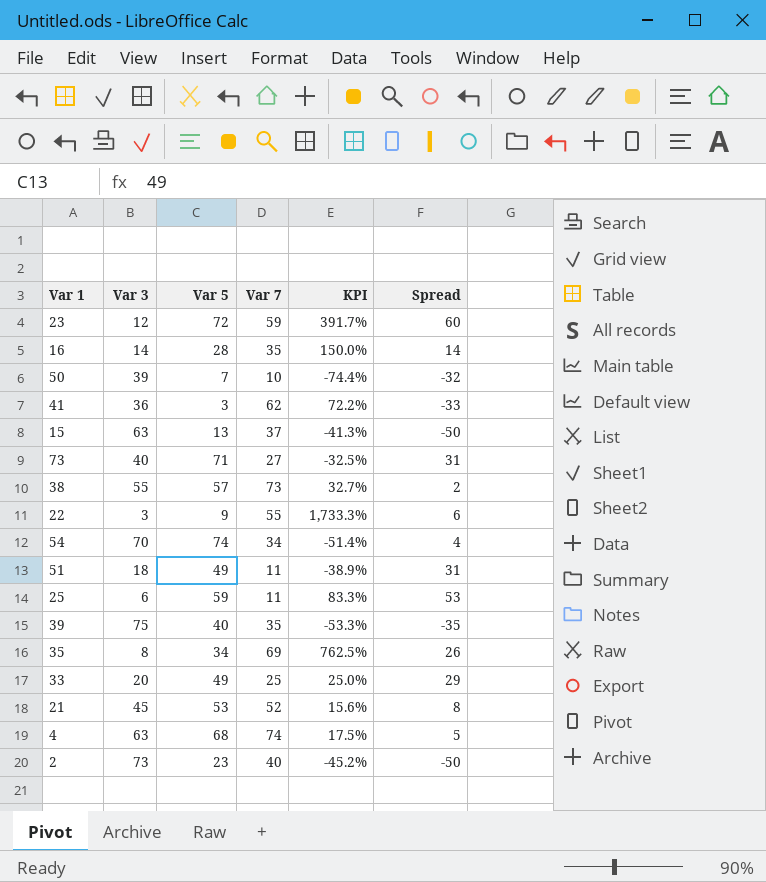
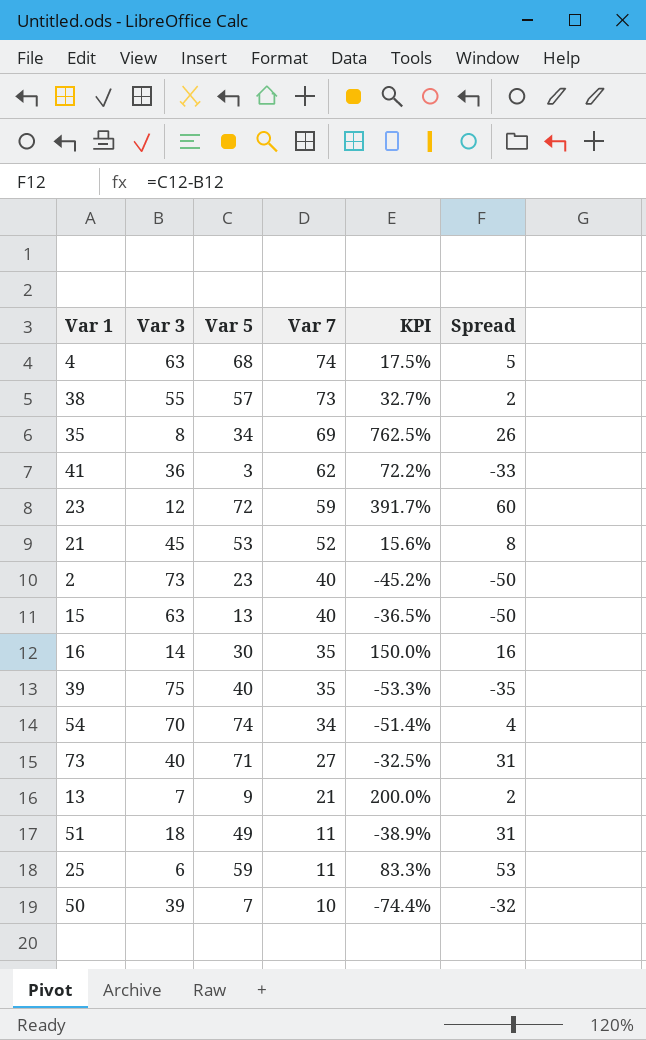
row order: none -> Var 7 descending
row 22: 3 | 9 | 55 | 1,733.3% | 6 -> none
row 33: 20 | 49 | 25 | 25.0% | 29 -> none
15 | Var 7: 37 -> 40
15 | KPI: -41.3% -> -36.5%
16 | Var 5: 28 -> 30
16 | Spread: 14 -> 16
row 13: none -> 7 | 9 | 21 | 200.0% | 2

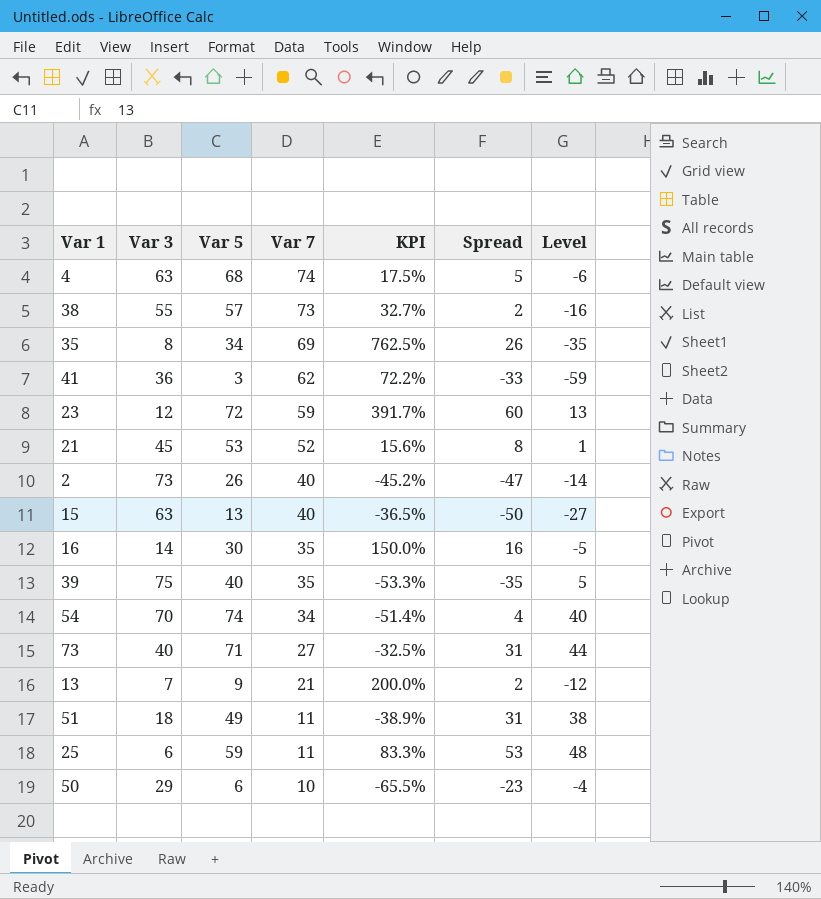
column Level | formula: none -> [Var 5] - [Var 7]
2 | Var 5: 23 -> 26
2 | Spread: -50 -> -47
50 | Var 3: 39 -> 29
50 | Var 5: 7 -> 6
50 | KPI: -74.4% -> -65.5%
50 | Spread: -32 -> -23

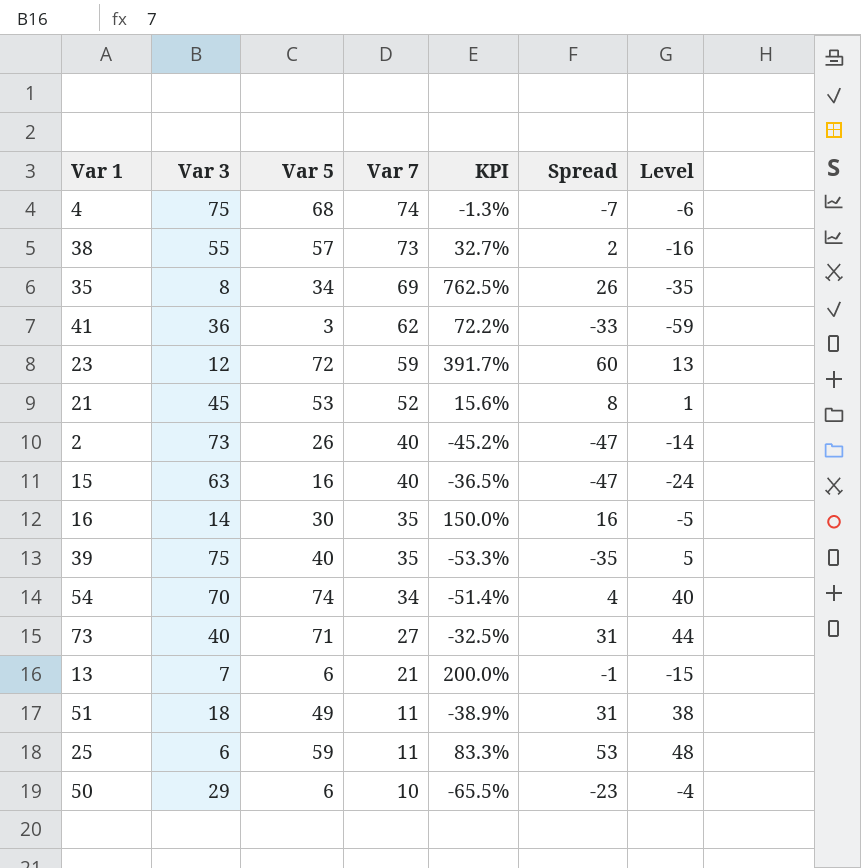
4 | Var 3: 63 -> 75
4 | KPI: 17.5% -> -1.3%
4 | Spread: 5 -> -7
15 | Var 5: 13 -> 16
15 | Spread: -50 -> -47
15 | Level: -27 -> -24
13 | Var 5: 9 -> 6
13 | Spread: 2 -> -1
13 | Level: -12 -> -15

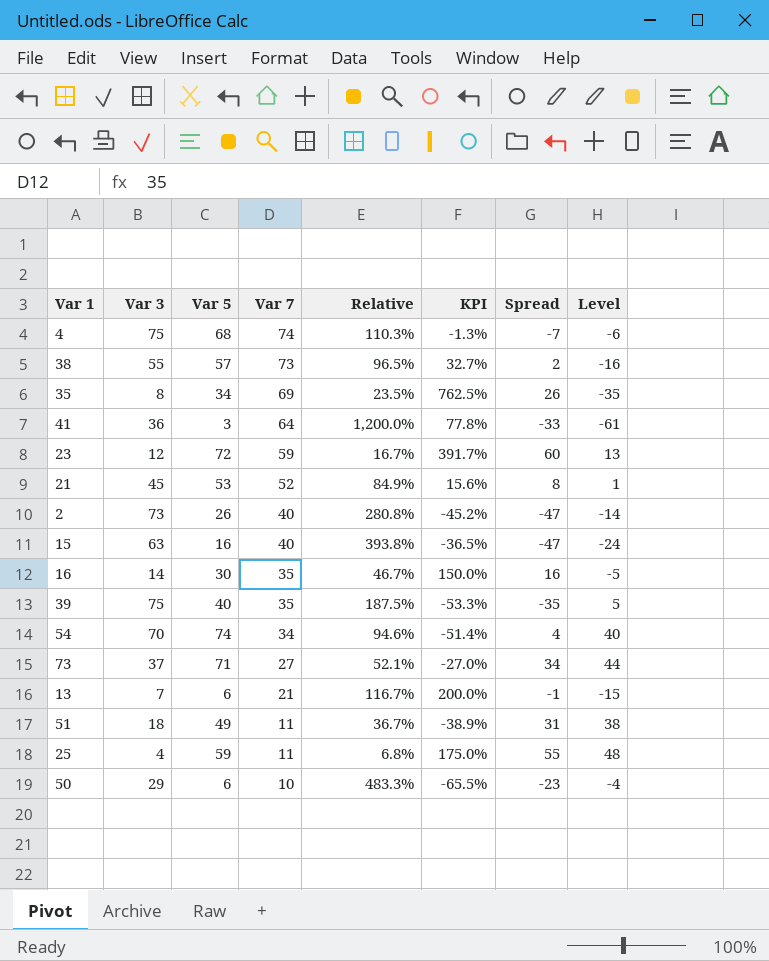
column Relative | formula: none -> [Var 3] / [Var 5]
41 | Var 7: 62 -> 64
41 | KPI: 72.2% -> 77.8%
41 | Level: -59 -> -61
73 | Var 3: 40 -> 37
73 | KPI: -32.5% -> -27.0%
73 | Spread: 31 -> 34
25 | Var 3: 6 -> 4
25 | KPI: 83.3% -> 175.0%
25 | Spread: 53 -> 55

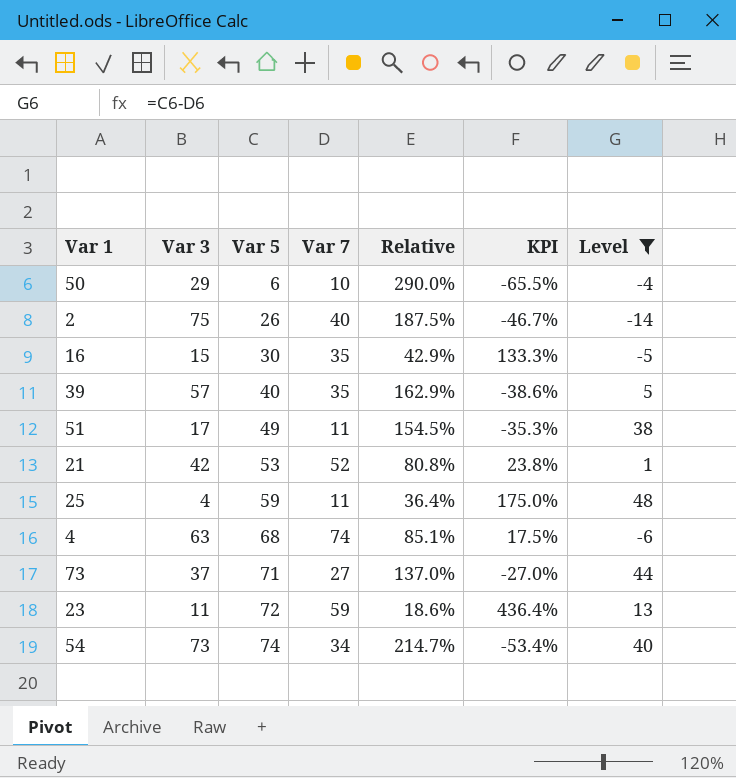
filter: none -> Level >= -14
row order: Var 7 descending -> Var 5 ascending
column Spread | formula: [Var 5] - [Var 3] -> none
column Relative | formula: [Var 3] / [Var 5] -> [Var 3] / [Var 7]
2 | Var 3: 73 -> 75
2 | KPI: -45.2% -> -46.7%
16 | Var 3: 14 -> 15
16 | KPI: 150.0% -> 133.3%
39 | Var 3: 75 -> 57
39 | KPI: -53.3% -> -38.6%
51 | Var 3: 18 -> 17
51 | KPI: -38.9% -> -35.3%
21 | Var 3: 45 -> 42
21 | KPI: 15.6% -> 23.8%
4 | Var 3: 75 -> 63
4 | KPI: -1.3% -> 17.5%
23 | Var 3: 12 -> 11
23 | KPI: 391.7% -> 436.4%
54 | Var 3: 70 -> 73
54 | KPI: -51.4% -> -53.4%

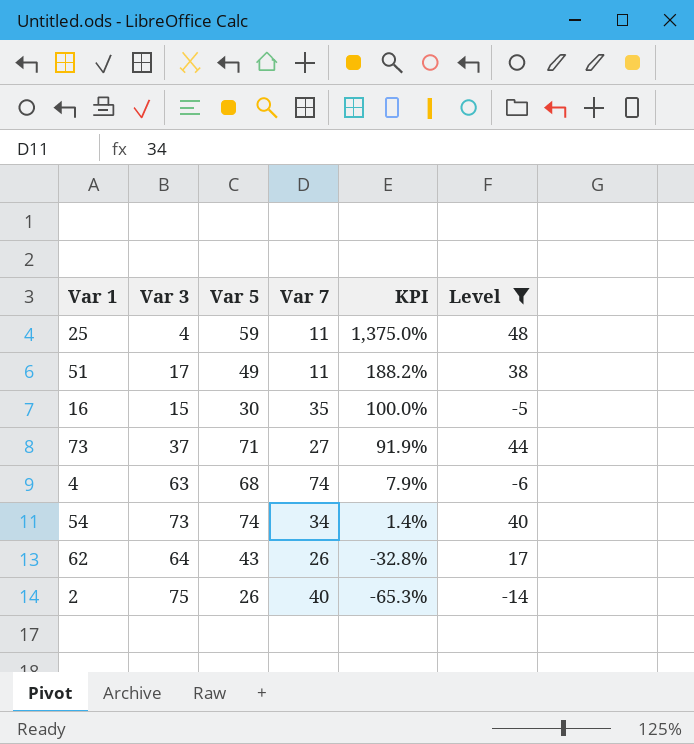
row order: Var 5 ascending -> KPI descending
column Relative | formula: [Var 3] / [Var 7] -> none
column KPI | formula: ([Var 7] - [Var 3]) / [Var 3] -> ([Var 5] - [Var 3]) / [Var 3]
row 50: 29 | 6 | 10 | 290.0% | -65.5% | -4 -> none
row 39: 57 | 40 | 35 | 162.9% | -38.6% | 5 -> none
row 21: 42 | 53 | 52 | 80.8% | 23.8% | 1 -> none
row 23: 11 | 72 | 59 | 18.6% | 436.4% | 13 -> none
row 62: none -> 64 | 43 | 26 | -32.8% | 17

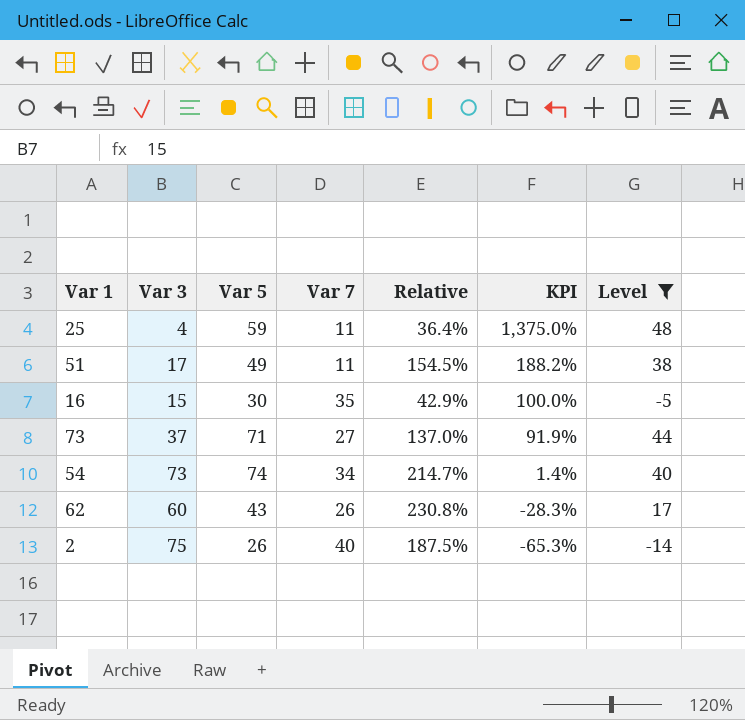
column Relative | formula: none -> [Var 3] / [Var 7]
row 4: 63 | 68 | 74 | 7.9% | -6 -> none
62 | Var 3: 64 -> 60
62 | KPI: -32.8% -> -28.3%

